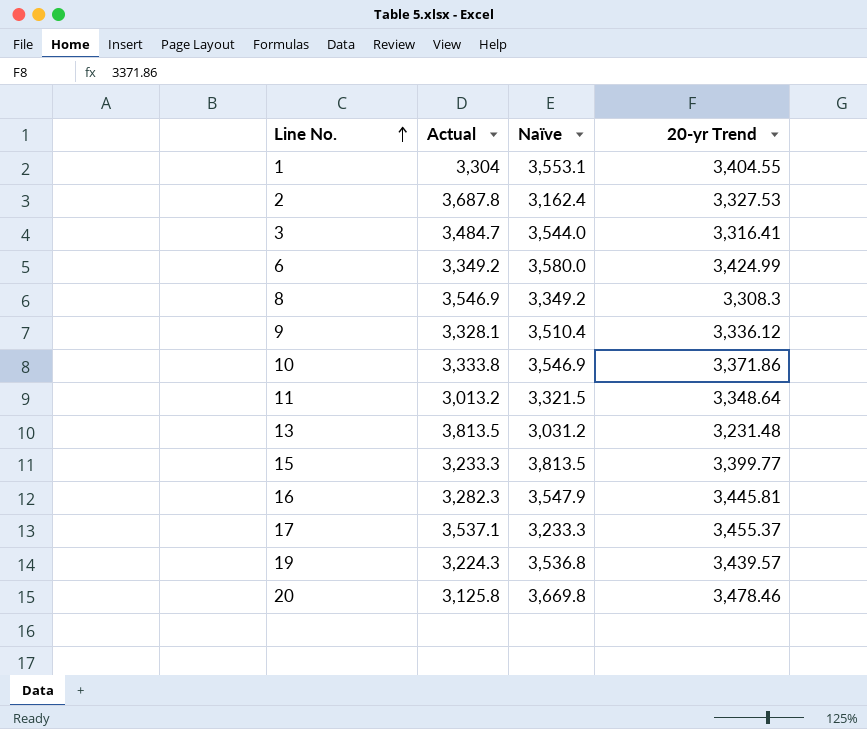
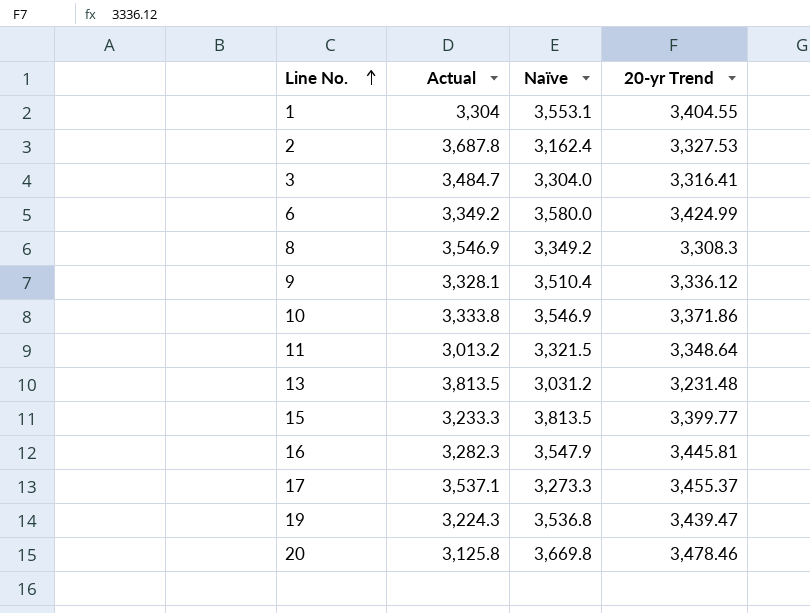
3 | Naïve: 3,544.0 -> 3,304.0
17 | Naïve: 3,233.3 -> 3,273.3
19 | 20-yr Trend: 3,439.57 -> 3,439.47

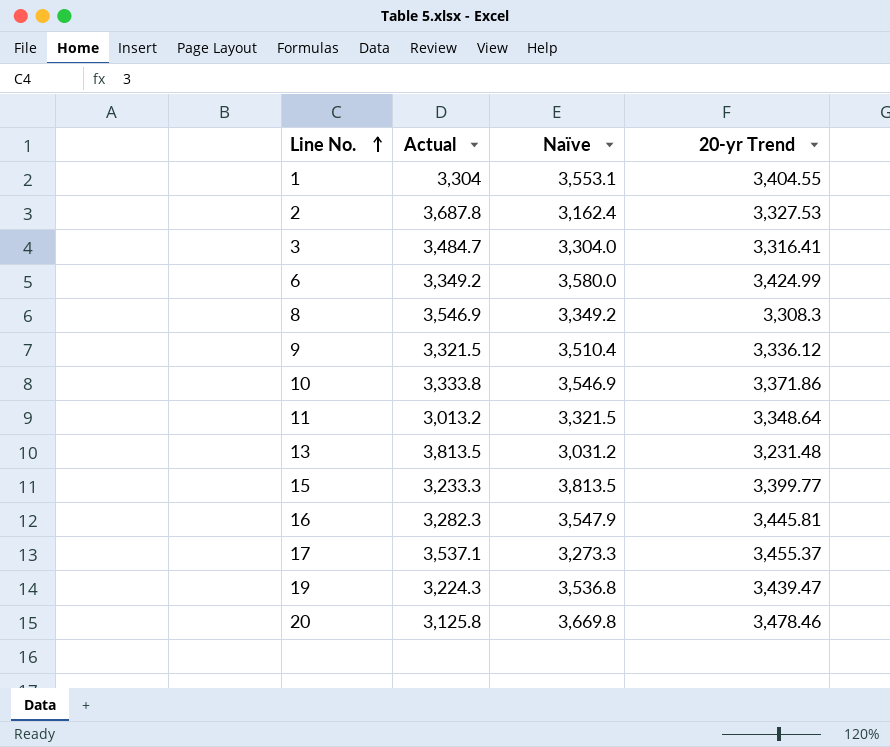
9 | Actual: 3,328.1 -> 3,321.5

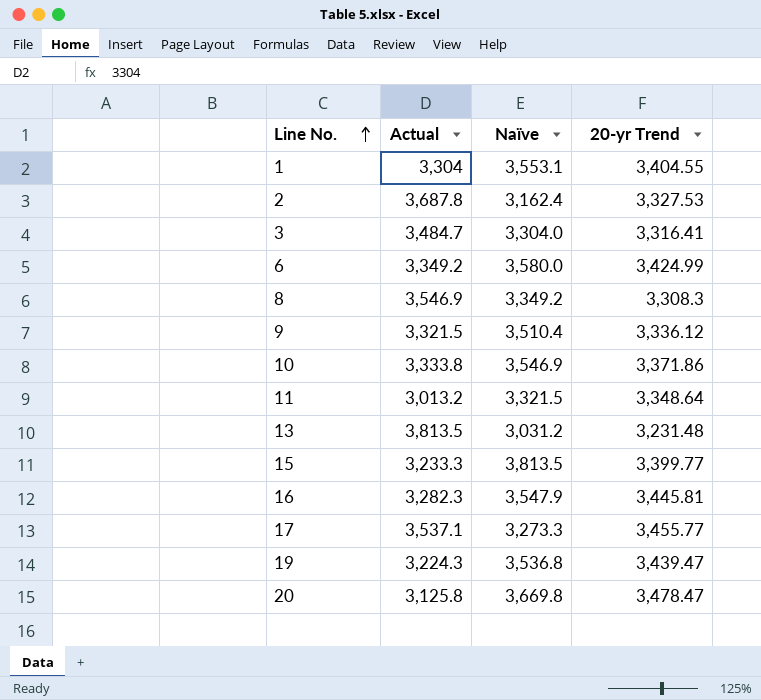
17 | 20-yr Trend: 3,455.37 -> 3,455.77
20 | 20-yr Trend: 3,478.46 -> 3,478.47

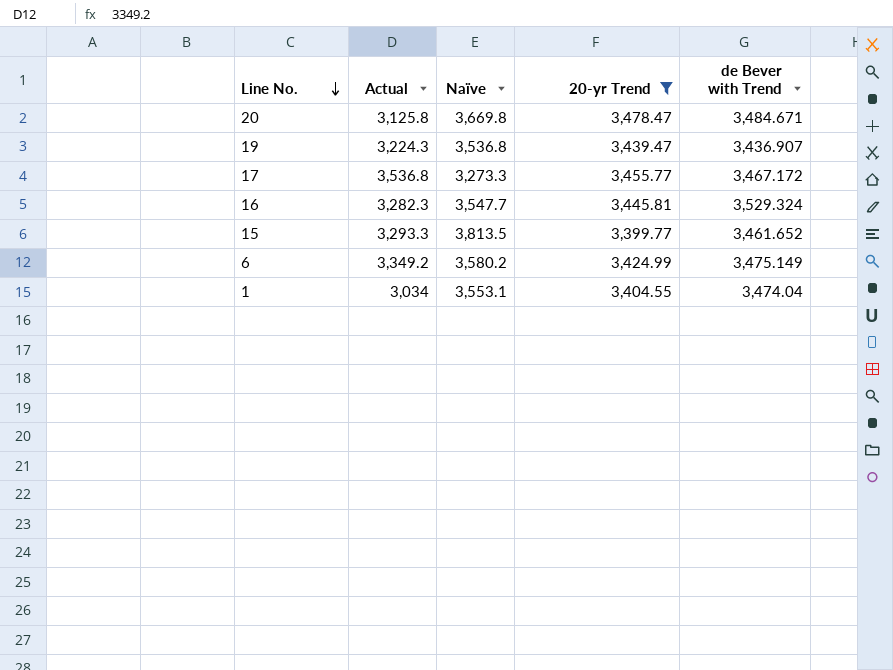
filter: none -> 20-yr Trend >= 3,399.77
row order: Line No. ascending -> Line No. descending
column de Bever with Trend | position: none -> 5
17 | Actual: 3,537.1 -> 3,536.8
16 | Naïve: 3,547.9 -> 3,547.7
15 | Actual: 3,233.3 -> 3,293.3
6 | Naïve: 3,580.0 -> 3,580.2
1 | Actual: 3,304 -> 3,034

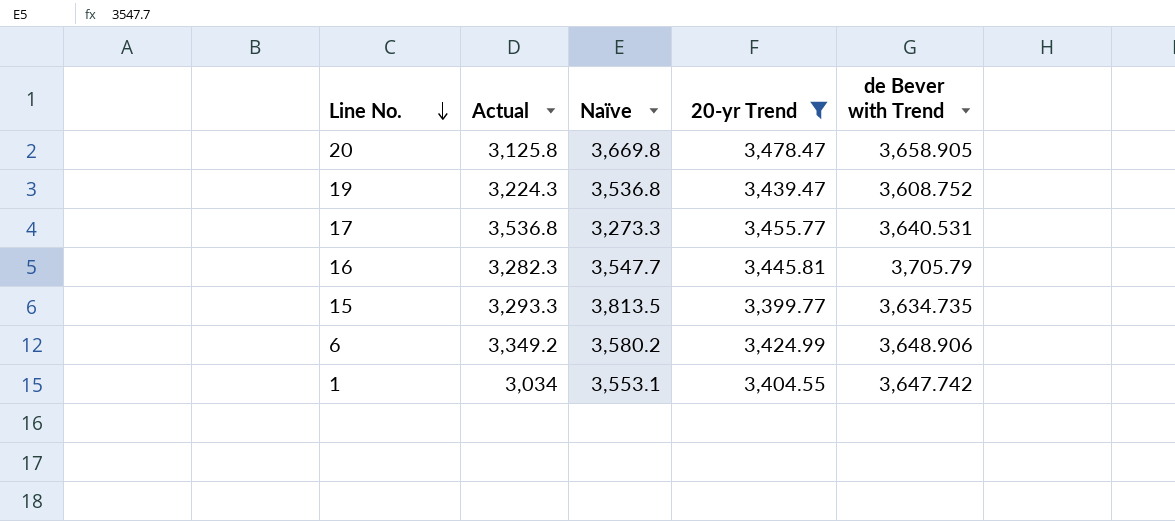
20 | de Bever with Trend: 3,484.671 -> 3,658.905
19 | de Bever with Trend: 3,436.907 -> 3,608.752
17 | de Bever with Trend: 3,467.172 -> 3,640.531
16 | de Bever with Trend: 3,529.324 -> 3,705.79
15 | de Bever with Trend: 3,461.652 -> 3,634.735
6 | de Bever with Trend: 3,475.149 -> 3,648.906
1 | de Bever with Trend: 3,474.04 -> 3,647.742

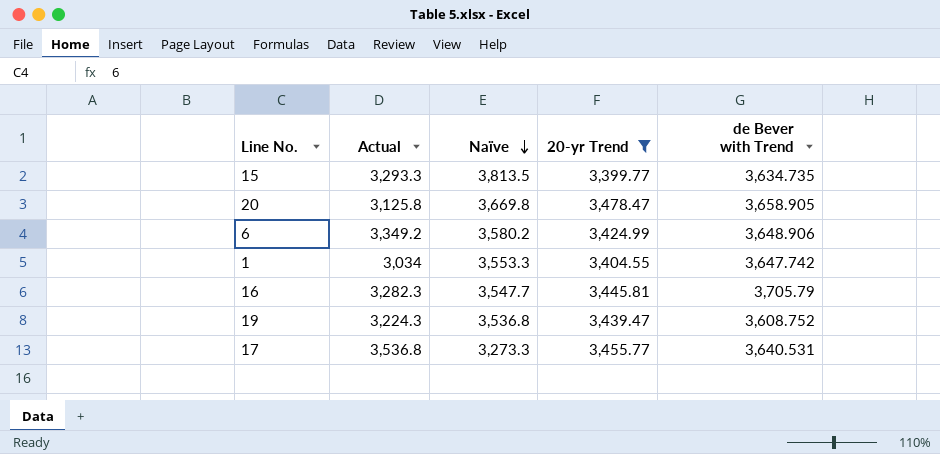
row order: Line No. descending -> Naïve descending
1 | Naïve: 3,553.1 -> 3,553.3

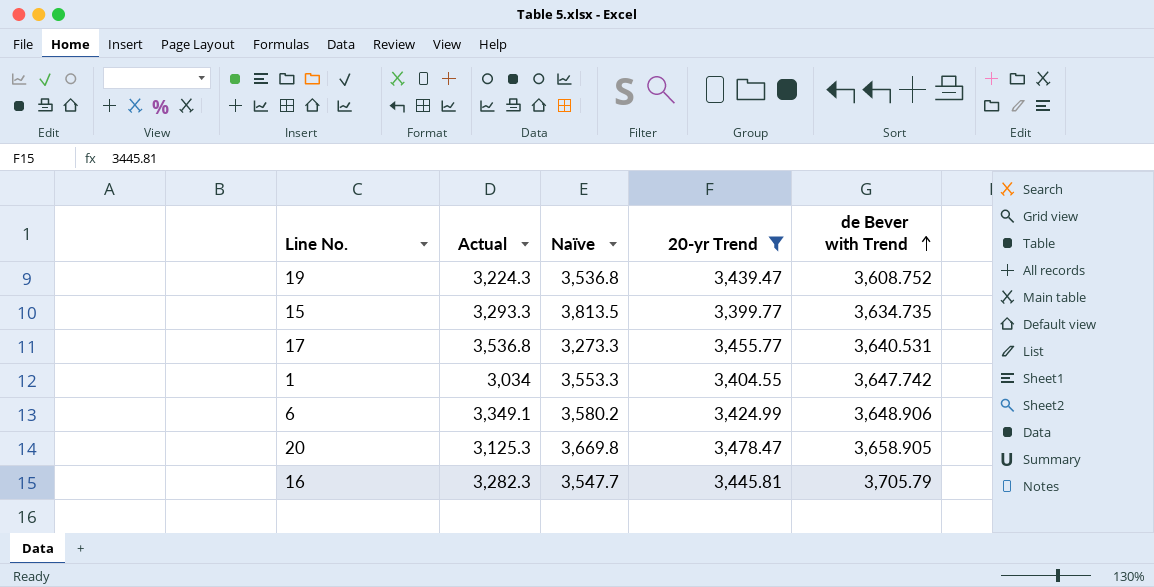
row order: Naïve descending -> de Bever with Trend ascending
6 | Actual: 3,349.2 -> 3,349.1
20 | Actual: 3,125.8 -> 3,125.3

